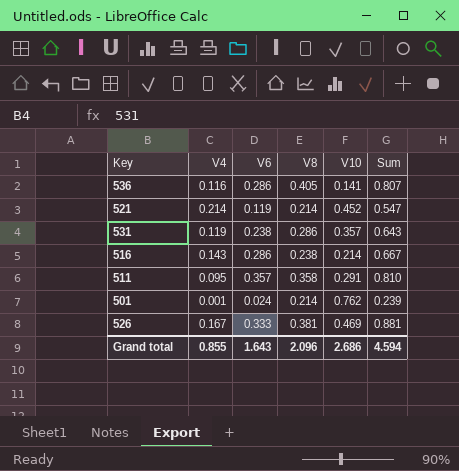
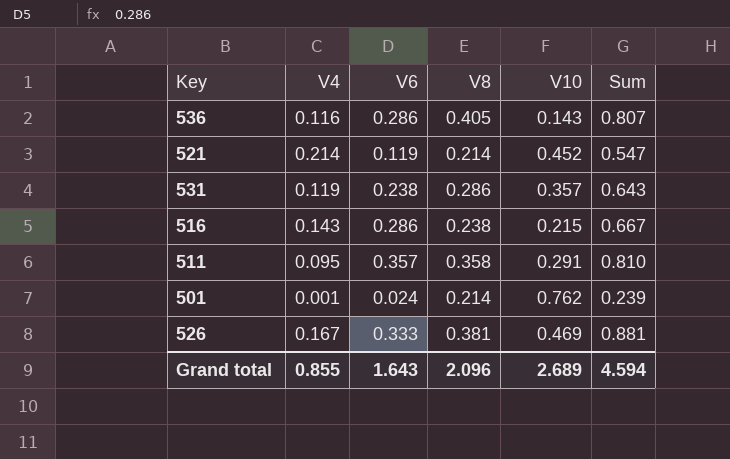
536 | V10: 0.141 -> 0.143
516 | V10: 0.214 -> 0.215
Grand total | V10: 2.686 -> 2.689

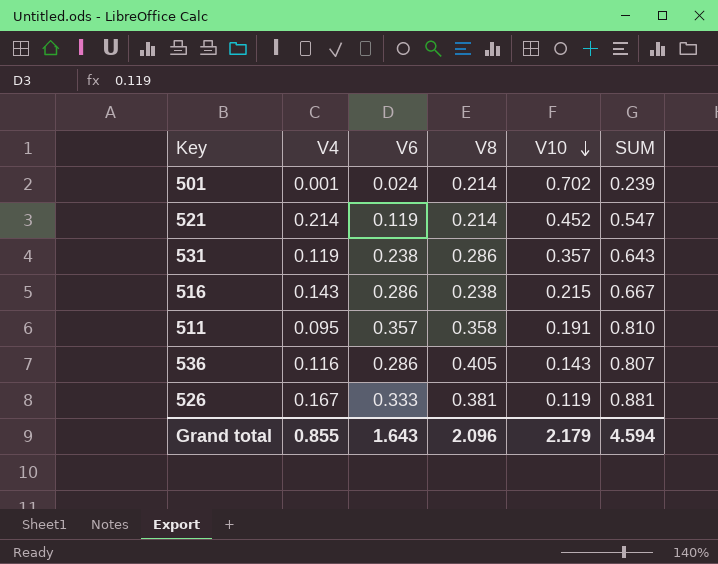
row order: none -> V10 descending
column name: Sum -> SUM
501 | V10: 0.762 -> 0.702
511 | V10: 0.291 -> 0.191
526 | V10: 0.469 -> 0.119
Grand total | V10: 2.689 -> 2.179

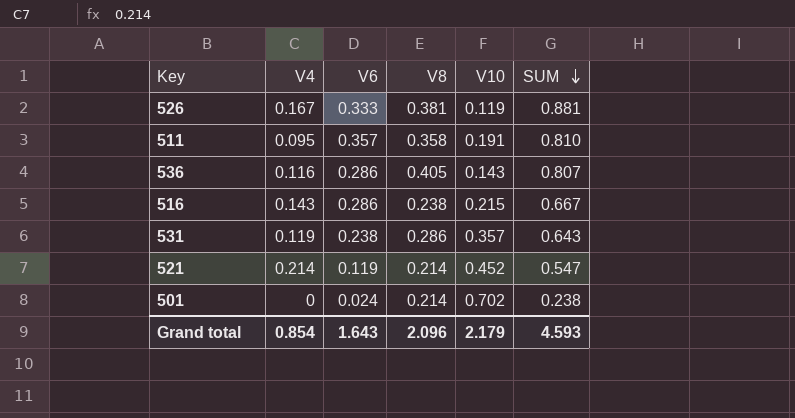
row order: V10 descending -> SUM descending
501 | V4: 0.001 -> 0
501 | SUM: 0.239 -> 0.238
Grand total | V4: 0.855 -> 0.854
Grand total | SUM: 4.594 -> 4.593

